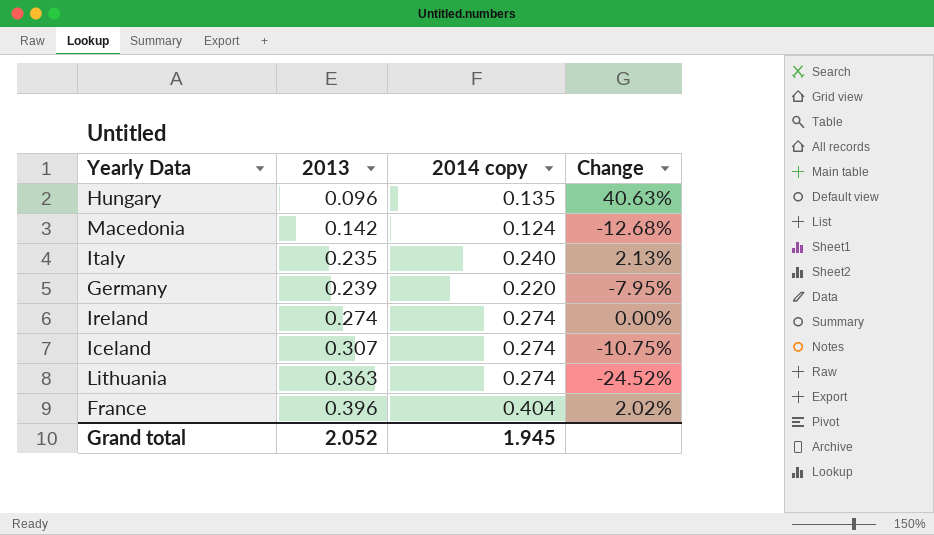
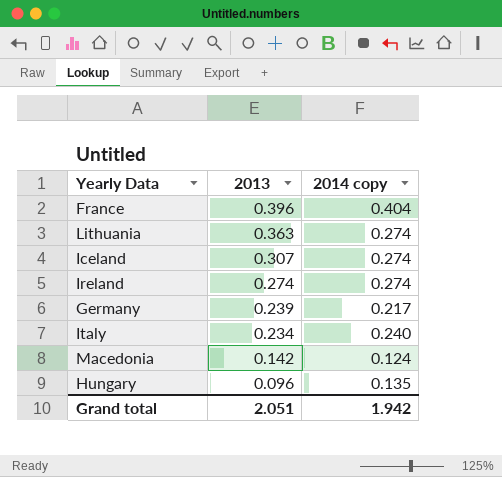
row order: 2013 ascending -> 2013 descending
column Change | formula: ([2014 copy] - [2013]) / [2013] -> none
Germany | 2014 copy: 0.220 -> 0.217
Italy | 2013: 0.235 -> 0.234
Grand total | 2013: 2.052 -> 2.051
Grand total | 2014 copy: 1.945 -> 1.942

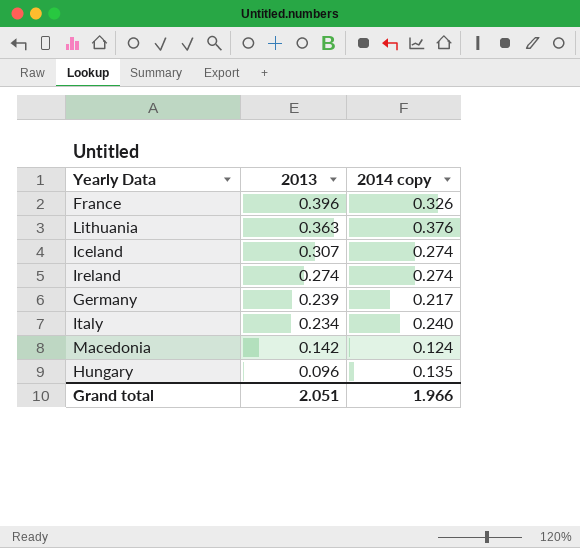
France | 2014 copy: 0.404 -> 0.326
Lithuania | 2014 copy: 0.274 -> 0.376
Grand total | 2014 copy: 1.942 -> 1.966

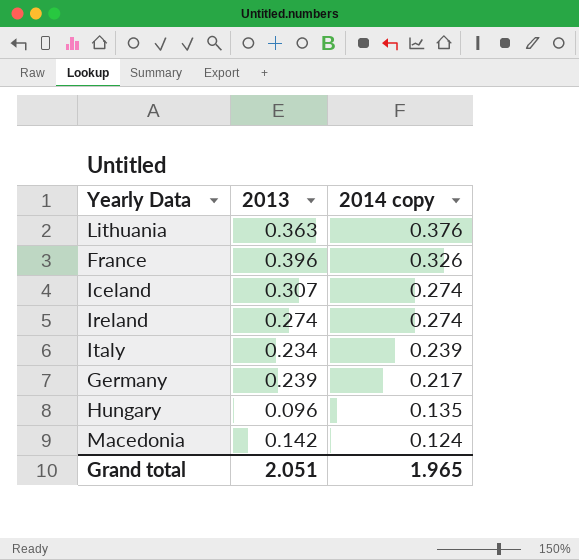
row order: 2013 descending -> 2014 copy descending
Italy | 2014 copy: 0.240 -> 0.239
Grand total | 2014 copy: 1.966 -> 1.965

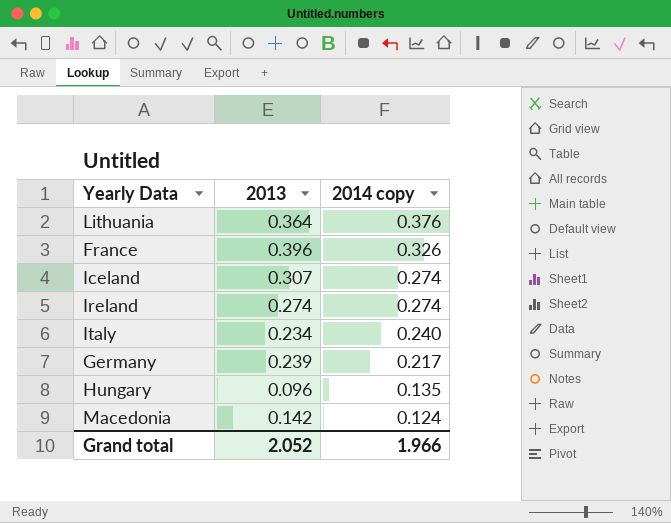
Lithuania | 2013: 0.363 -> 0.364
Italy | 2014 copy: 0.239 -> 0.240
Grand total | 2013: 2.051 -> 2.052
Grand total | 2014 copy: 1.965 -> 1.966

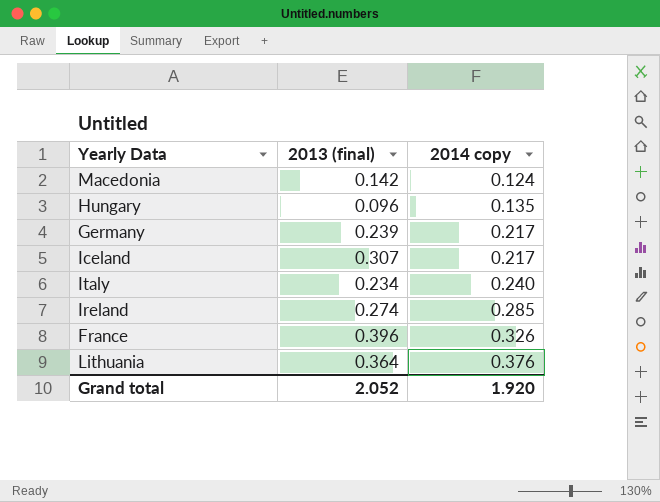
row order: 2014 copy descending -> 2014 copy ascending
column name: 2013 -> 2013 (final)
Iceland | 2014 copy: 0.274 -> 0.217
Ireland | 2014 copy: 0.274 -> 0.285
Grand total | 2014 copy: 1.966 -> 1.920

